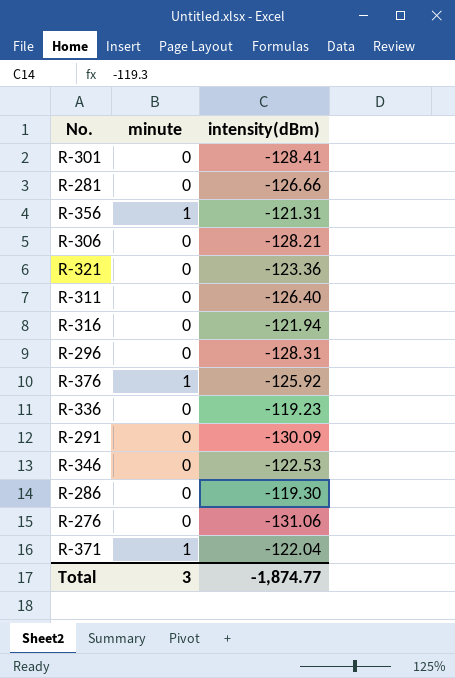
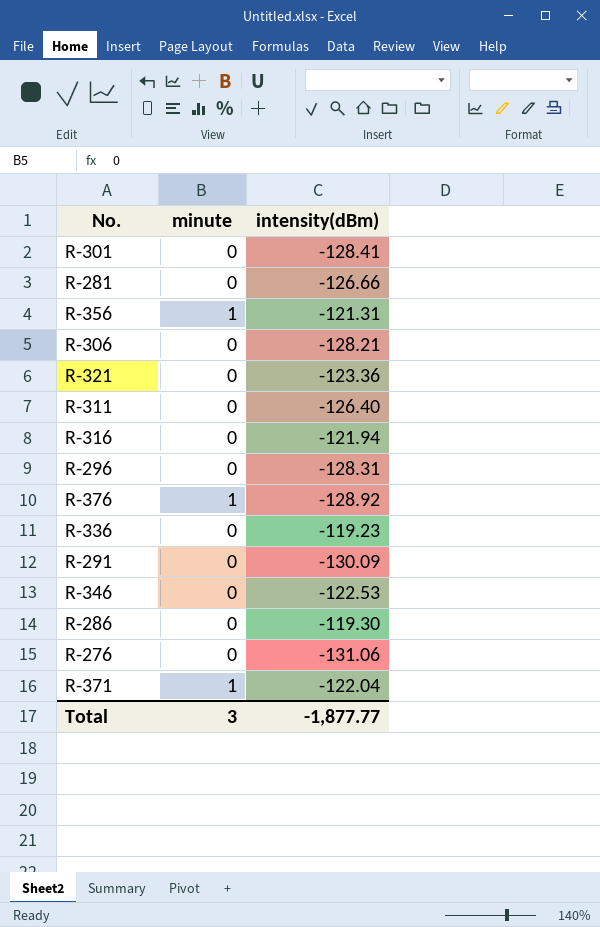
R-376 | intensity(dBm): -125.92 -> -128.92
Total | intensity(dBm): -1,874.77 -> -1,877.77

